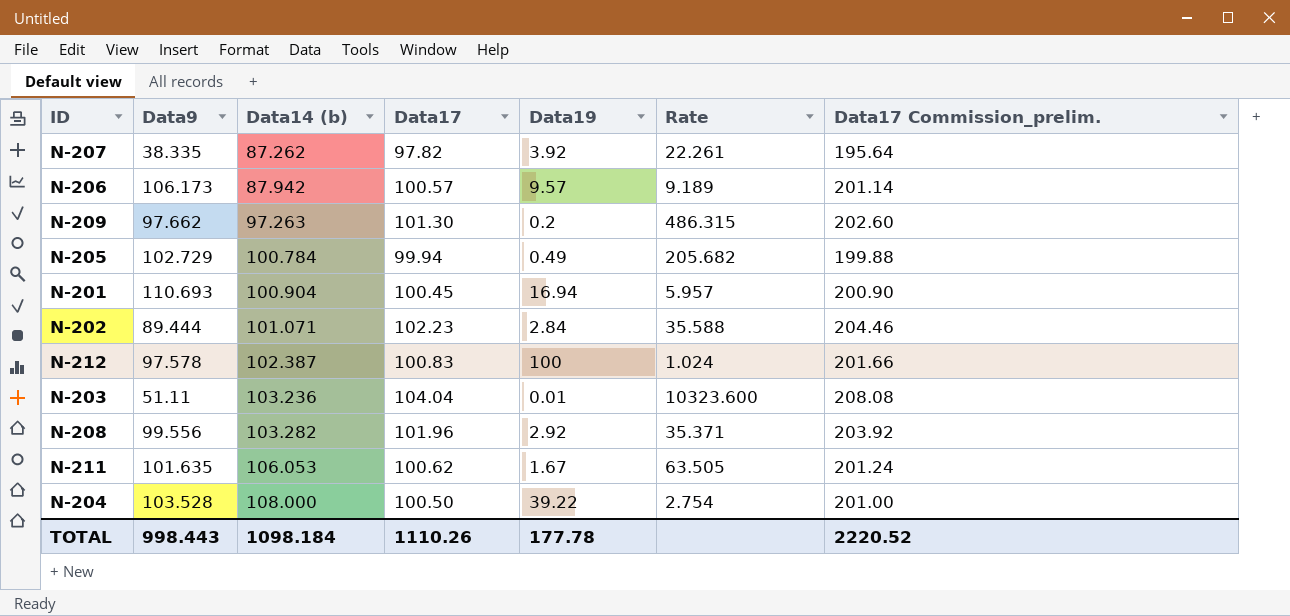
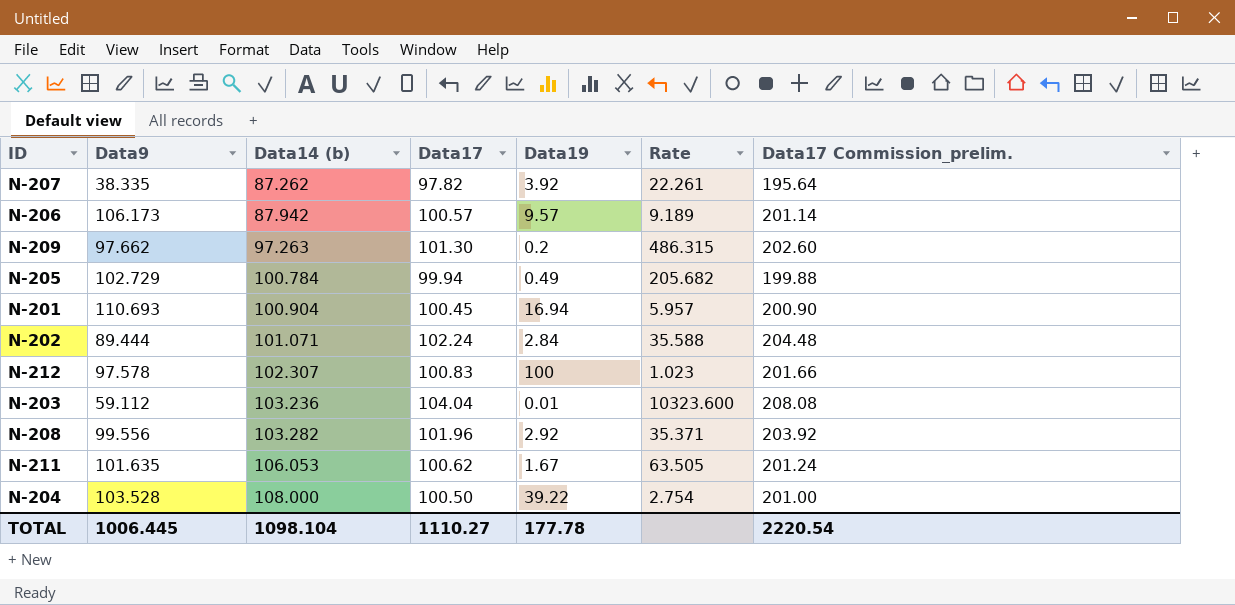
N-202 | Data17: 102.23 -> 102.24
N-202 | Data17 Commission_prelim.: 204.46 -> 204.48
N-212 | Data14 (b): 102.387 -> 102.307
N-212 | Rate: 1.024 -> 1.023
N-203 | Data9: 51.11 -> 59.112
TOTAL | Data9: 998.443 -> 1006.445
TOTAL | Data14 (b): 1098.184 -> 1098.104
TOTAL | Data17: 1110.26 -> 1110.27
TOTAL | Data17 Commission_prelim.: 2220.52 -> 2220.54

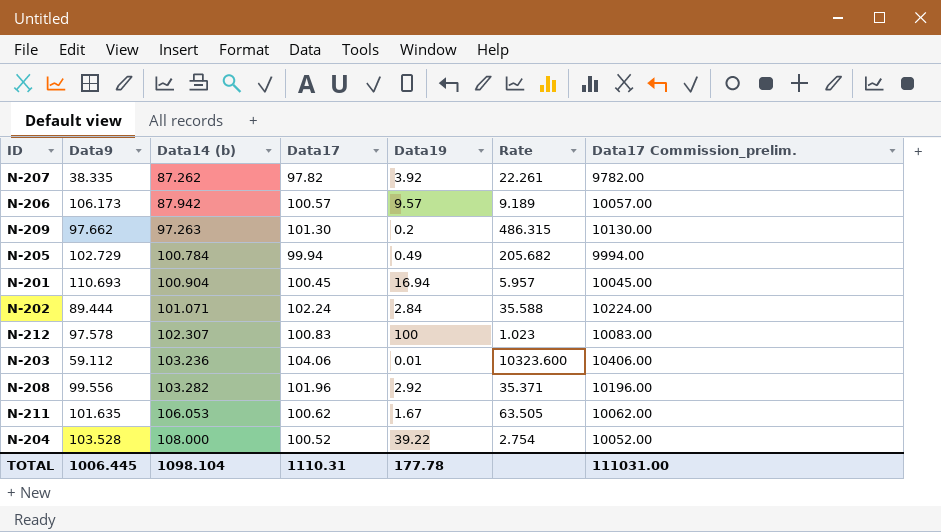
column Data17 Commission_prelim. | formula: [Data17] * 2 -> [Data17] * 100
N-203 | Data17: 104.04 -> 104.06
N-204 | Data17: 100.50 -> 100.52
TOTAL | Data17: 1110.27 -> 1110.31
TOTAL | Data17 Commission_prelim.: 2220.54 -> 111031.00

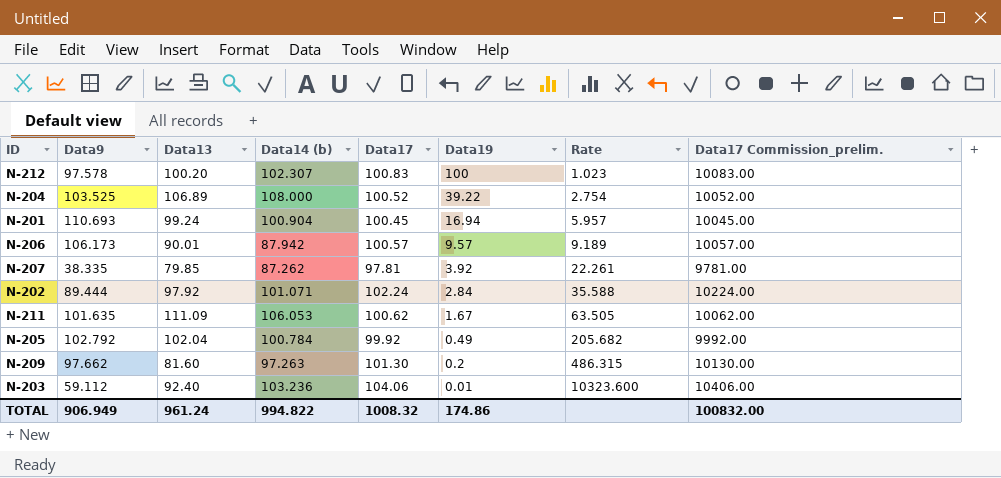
row order: Data14 (b) ascending -> Data19 descending
column Data13 | position: none -> 3
row N-208: 99.556 | 103.282 | 101.96 | 2.92 | 35.371 | 10196.00 -> none
N-204 | Data9: 103.528 -> 103.525
N-207 | Data17: 97.82 -> 97.81
N-207 | Data17 Commission_prelim.: 9782.00 -> 9781.00
N-205 | Data9: 102.729 -> 102.792
N-205 | Data17: 99.94 -> 99.92
N-205 | Data17 Commission_prelim.: 9994.00 -> 9992.00
TOTAL | Data9: 1006.445 -> 906.949
TOTAL | Data14 (b): 1098.104 -> 994.822
TOTAL | Data17: 1110.31 -> 1008.32
TOTAL | Data19: 177.78 -> 174.86
TOTAL | Data17 Commission_prelim.: 111031.00 -> 100832.00

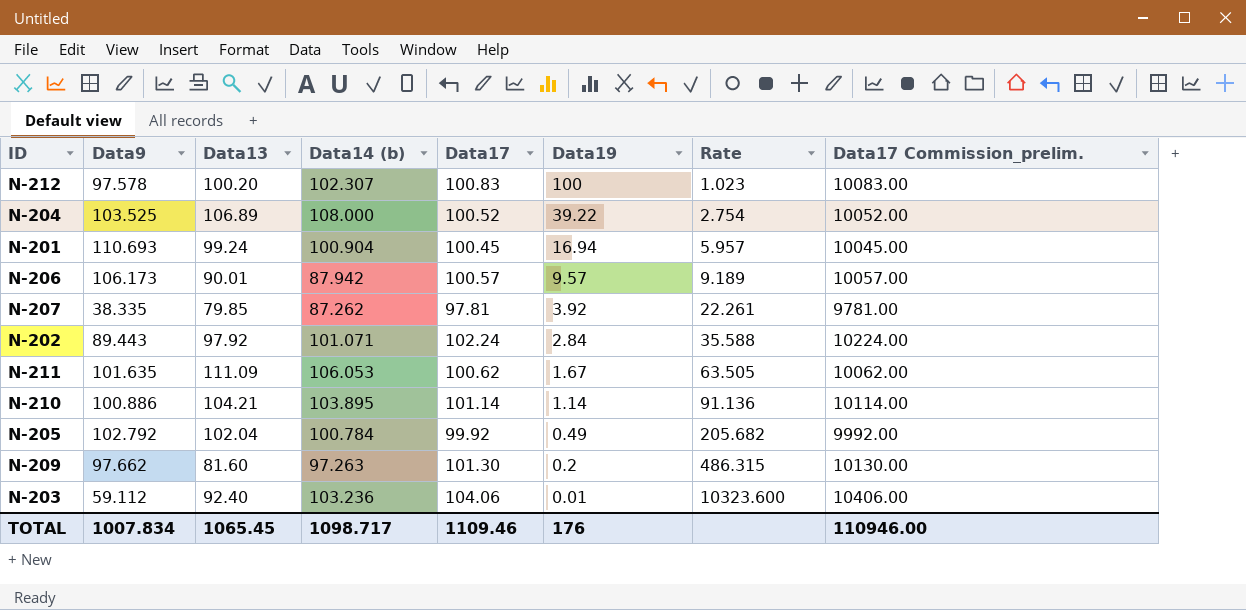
N-202 | Data9: 89.444 -> 89.443
row N-210: none -> 100.886 | 104.21 | 103.895 | 101.14 | 1.14 | 91.136 | 10114.00
TOTAL | Data9: 906.949 -> 1007.834
TOTAL | Data13: 961.24 -> 1065.45
TOTAL | Data14 (b): 994.822 -> 1098.717
TOTAL | Data17: 1008.32 -> 1109.46
TOTAL | Data19: 174.86 -> 176
TOTAL | Data17 Commission_prelim.: 100832.00 -> 110946.00

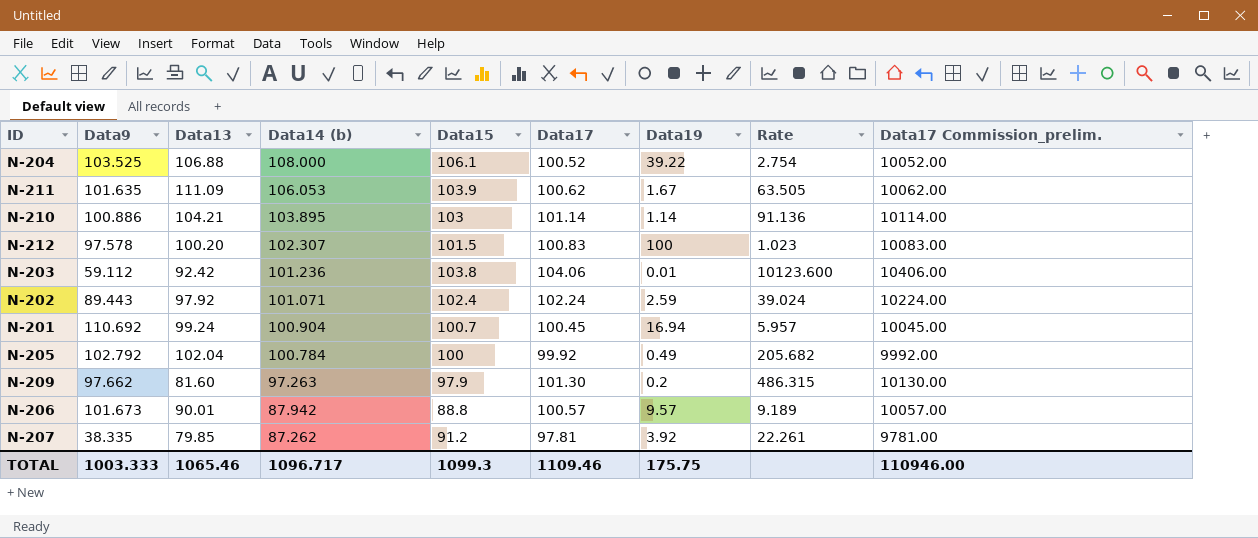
row order: Data19 descending -> Data14 (b) descending
column Data15 | position: none -> 5
N-204 | Data13: 106.89 -> 106.88
N-203 | Data13: 92.40 -> 92.42
N-203 | Data14 (b): 103.236 -> 101.236
N-203 | Rate: 10323.600 -> 10123.600
N-202 | Data19: 2.84 -> 2.59
N-202 | Rate: 35.588 -> 39.024
N-201 | Data9: 110.693 -> 110.692
N-206 | Data9: 106.173 -> 101.673
TOTAL | Data9: 1007.834 -> 1003.333
TOTAL | Data13: 1065.45 -> 1065.46
TOTAL | Data14 (b): 1098.717 -> 1096.717
TOTAL | Data19: 176 -> 175.75

